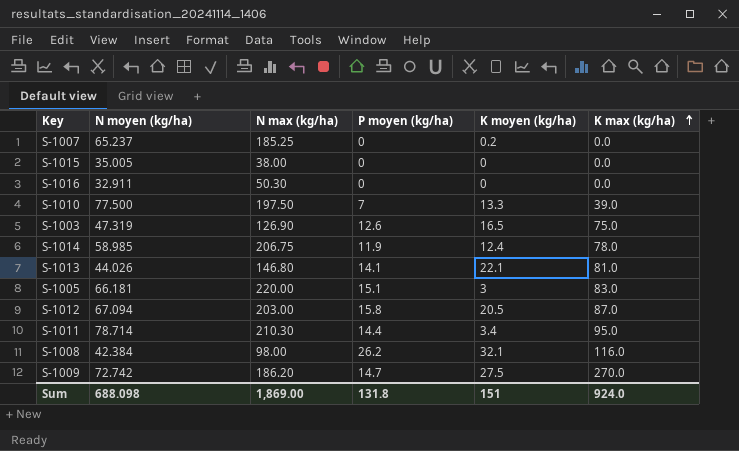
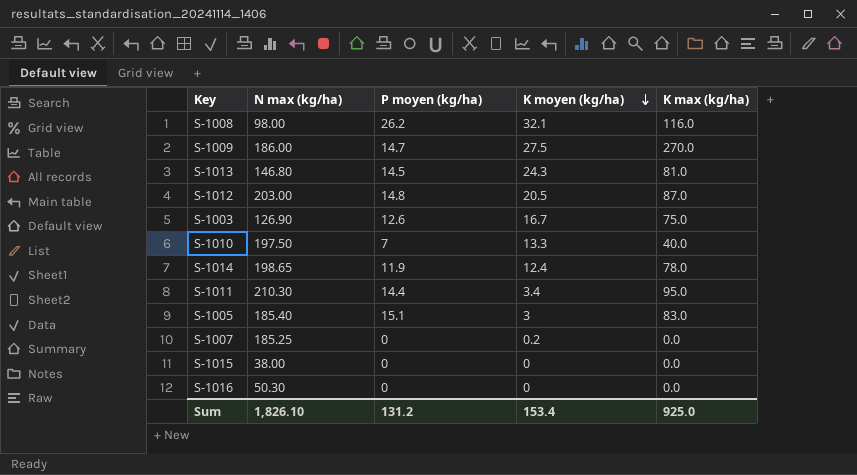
row order: K max (kg/ha) ascending -> K moyen (kg/ha) descending
column N moyen (kg/ha) | position: 2 -> none
S-1009 | N max (kg/ha): 186.20 -> 186.00
S-1013 | P moyen (kg/ha): 14.1 -> 14.5
S-1013 | K moyen (kg/ha): 22.1 -> 24.3
S-1012 | P moyen (kg/ha): 15.8 -> 14.8
S-1003 | K moyen (kg/ha): 16.5 -> 16.7
S-1010 | K max (kg/ha): 39.0 -> 40.0
S-1014 | N max (kg/ha): 206.75 -> 198.65
S-1005 | N max (kg/ha): 220.00 -> 185.40
Sum | N max (kg/ha): 1,869.00 -> 1,826.10
Sum | P moyen (kg/ha): 131.8 -> 131.2
Sum | K moyen (kg/ha): 151 -> 153.4
Sum | K max (kg/ha): 924.0 -> 925.0

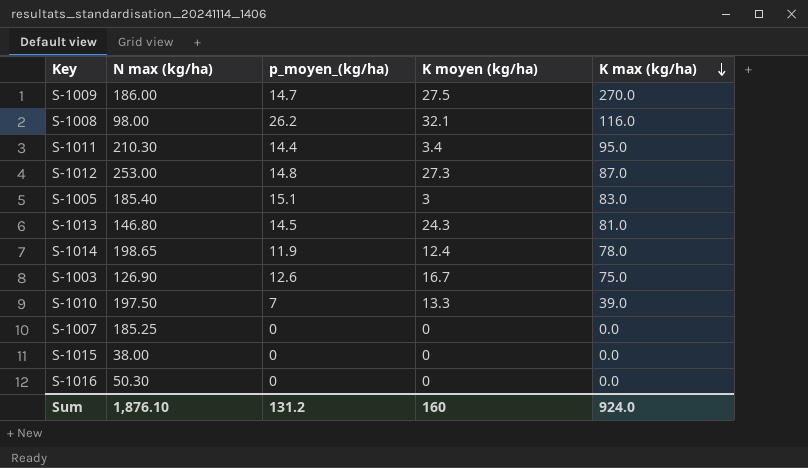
row order: K moyen (kg/ha) descending -> K max (kg/ha) descending
column name: P moyen (kg/ha) -> p_moyen_(kg/ha)
S-1012 | N max (kg/ha): 203.00 -> 253.00
S-1012 | K moyen (kg/ha): 20.5 -> 27.3
S-1010 | K max (kg/ha): 40.0 -> 39.0
S-1007 | K moyen (kg/ha): 0.2 -> 0
Sum | N max (kg/ha): 1,826.10 -> 1,876.10
Sum | K moyen (kg/ha): 153.4 -> 160
Sum | K max (kg/ha): 925.0 -> 924.0

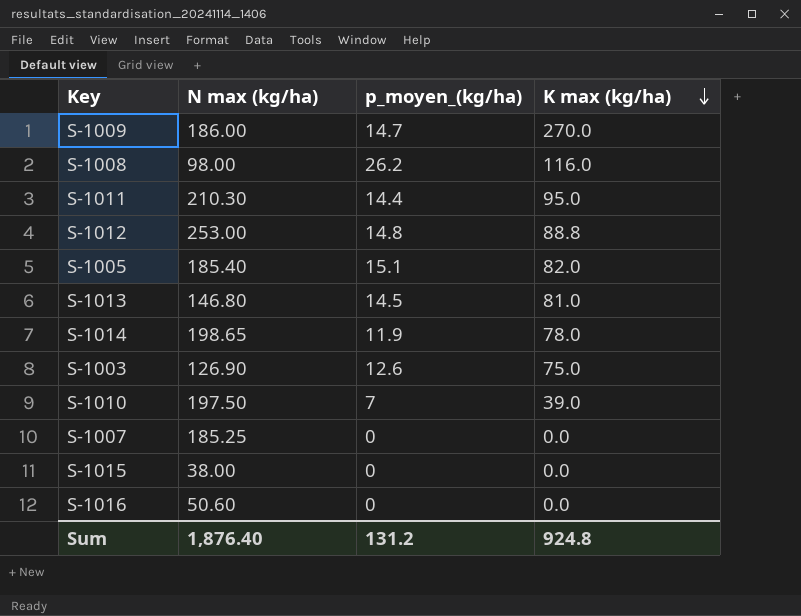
column K moyen (kg/ha) | position: 4 -> none
S-1012 | K max (kg/ha): 87.0 -> 88.8
S-1005 | K max (kg/ha): 83.0 -> 82.0
S-1016 | N max (kg/ha): 50.30 -> 50.60
Sum | N max (kg/ha): 1,876.10 -> 1,876.40
Sum | K max (kg/ha): 924.0 -> 924.8

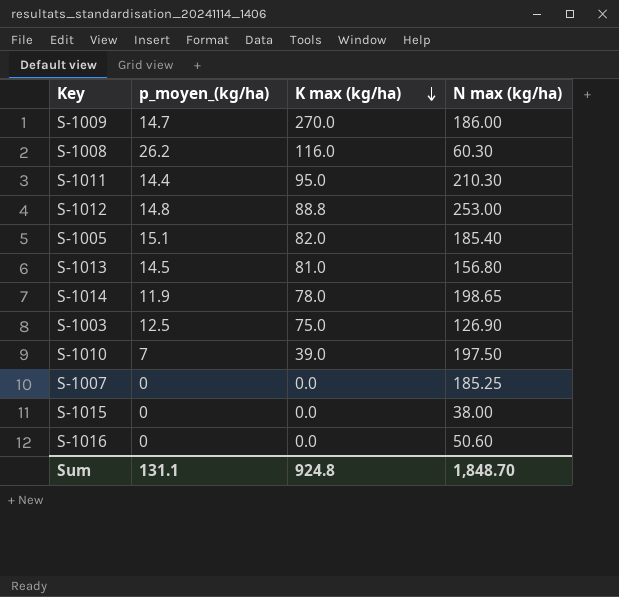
column N max (kg/ha) | position: 2 -> 4
S-1008 | N max (kg/ha): 98.00 -> 60.30
S-1013 | N max (kg/ha): 146.80 -> 156.80
S-1003 | p_moyen_(kg/ha): 12.6 -> 12.5
Sum | p_moyen_(kg/ha): 131.2 -> 131.1
Sum | N max (kg/ha): 1,876.40 -> 1,848.70

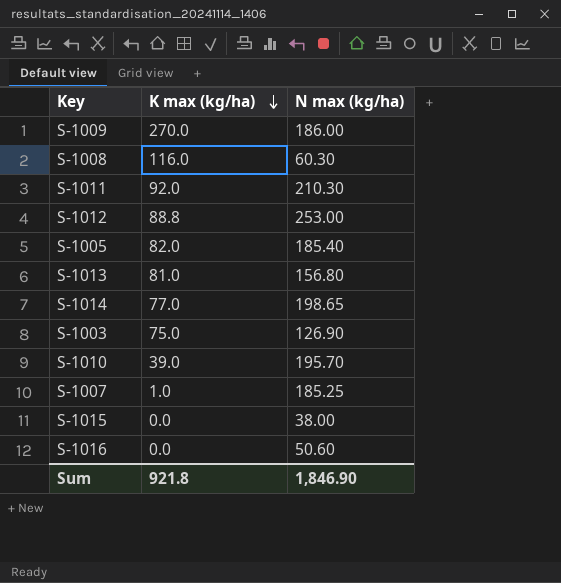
column p_moyen_(kg/ha) | position: 2 -> none
S-1011 | K max (kg/ha): 95.0 -> 92.0
S-1014 | K max (kg/ha): 78.0 -> 77.0
S-1010 | N max (kg/ha): 197.50 -> 195.70
S-1007 | K max (kg/ha): 0.0 -> 1.0
Sum | K max (kg/ha): 924.8 -> 921.8
Sum | N max (kg/ha): 1,848.70 -> 1,846.90

